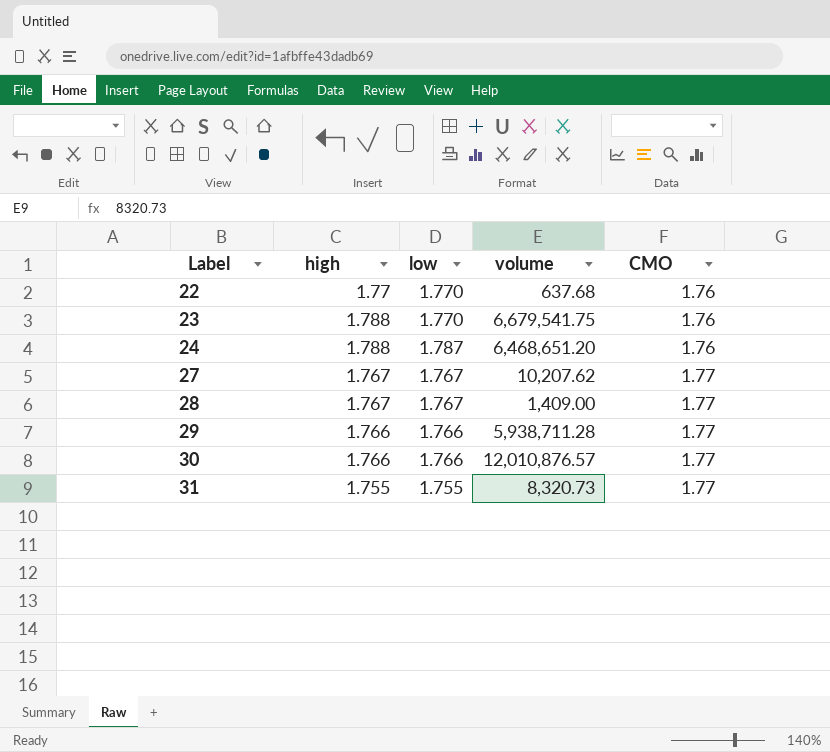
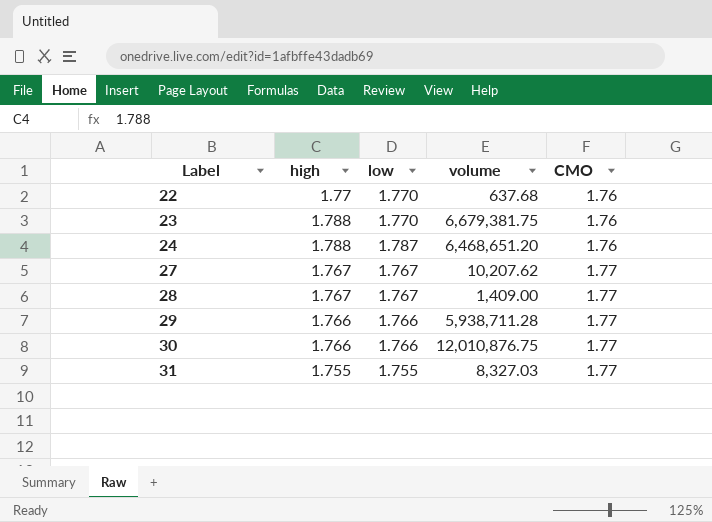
23 | volume: 6,679,541.75 -> 6,679,381.75
30 | volume: 12,010,876.57 -> 12,010,876.75
31 | volume: 8,320.73 -> 8,327.03

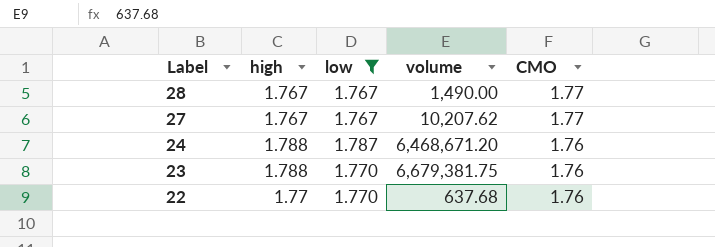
filter: none -> low >= 1.767
row order: Label ascending -> Label descending
28 | volume: 1,409.00 -> 1,490.00
24 | volume: 6,468,651.20 -> 6,468,671.20

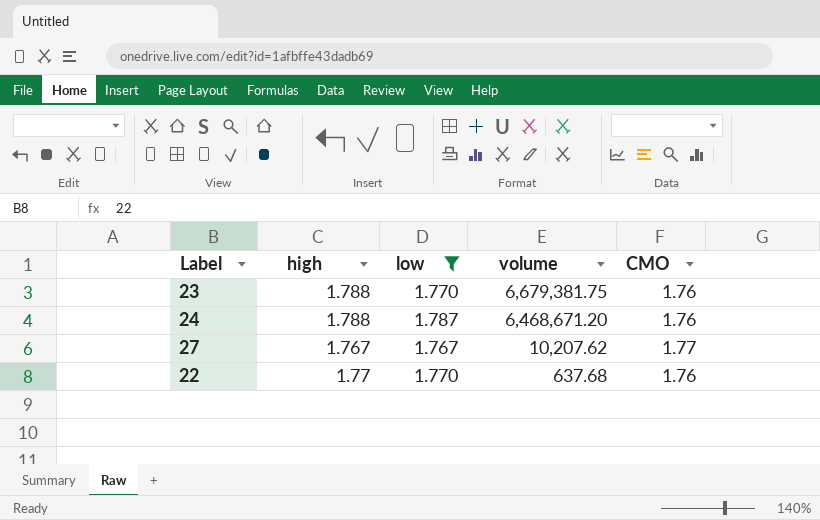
row order: Label descending -> volume descending
row 28: 1.767 | 1.767 | 1,490.00 | 1.77 -> none

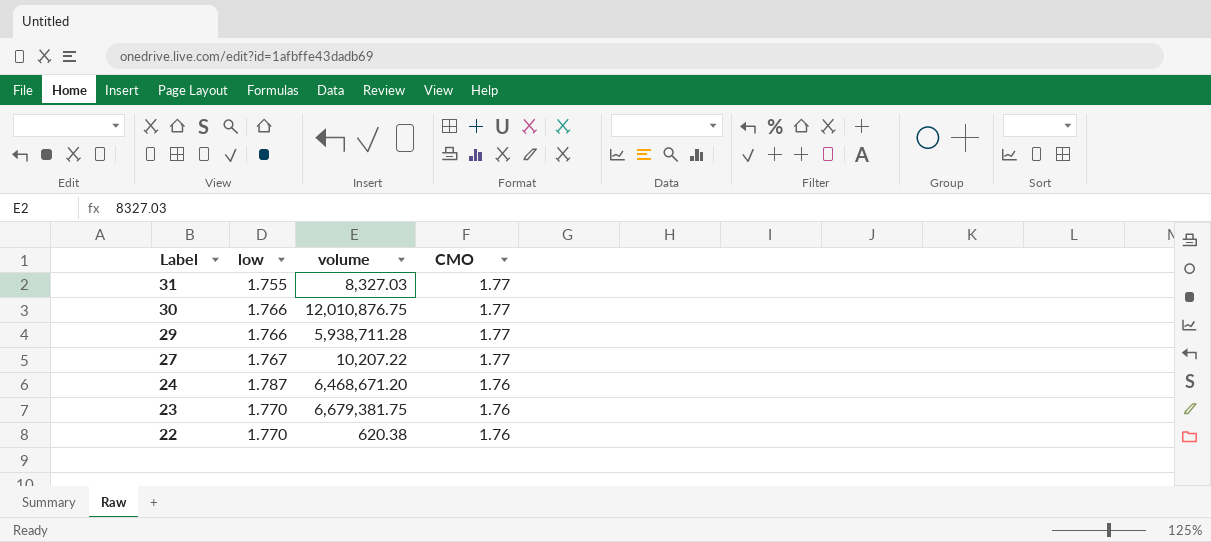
filter: low >= 1.767 -> none
row order: volume descending -> Label descending
column high | position: 2 -> none
27 | volume: 10,207.62 -> 10,207.22
22 | volume: 637.68 -> 620.38

